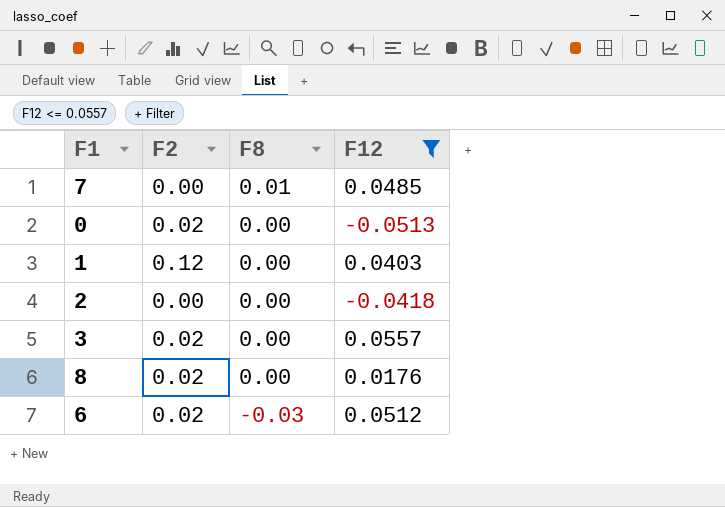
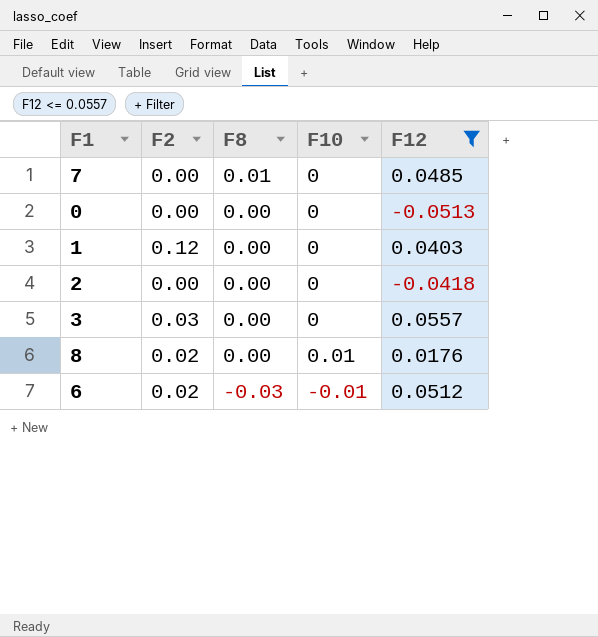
column F10 | position: none -> 4
0 | F2: 0.02 -> 0.00
3 | F2: 0.02 -> 0.03

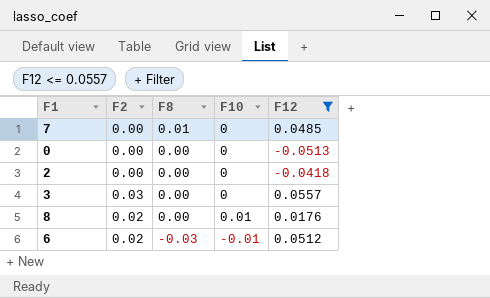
row 1: 0.12 | 0.00 | 0 | 0.0403 -> none

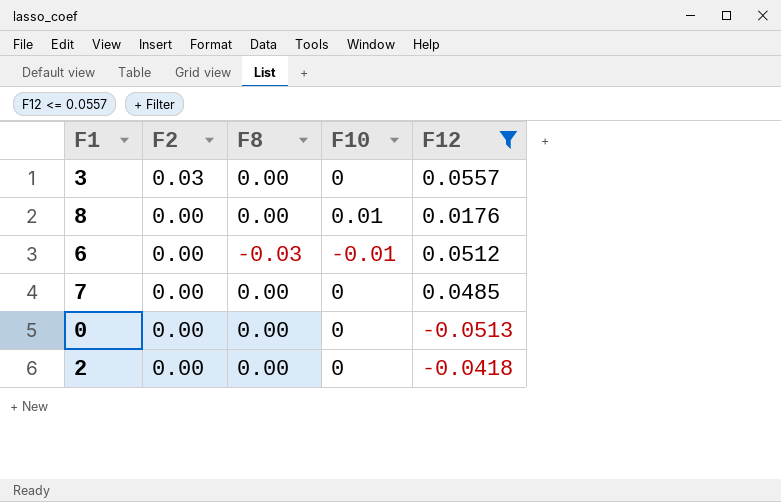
row order: F8 descending -> F2 descending
8 | F2: 0.02 -> 0.00
6 | F2: 0.02 -> 0.00
7 | F8: 0.01 -> 0.00

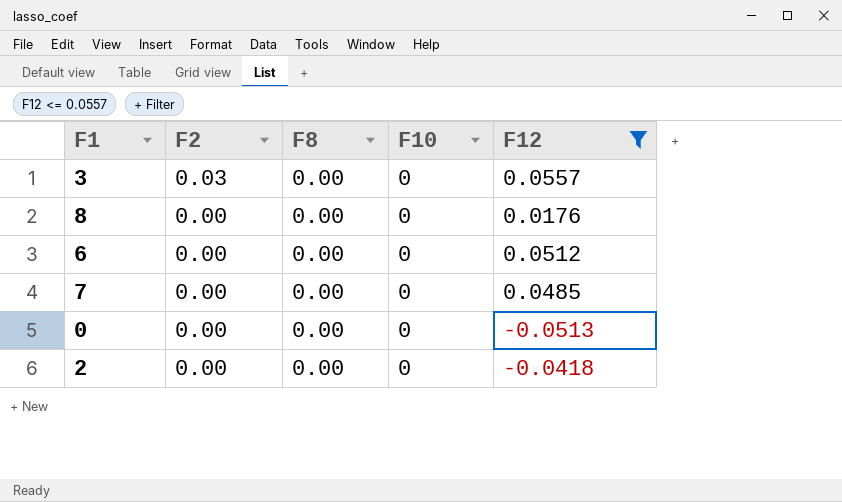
8 | F10: 0.01 -> 0
6 | F8: -0.03 -> 0.00
6 | F10: -0.01 -> 0

